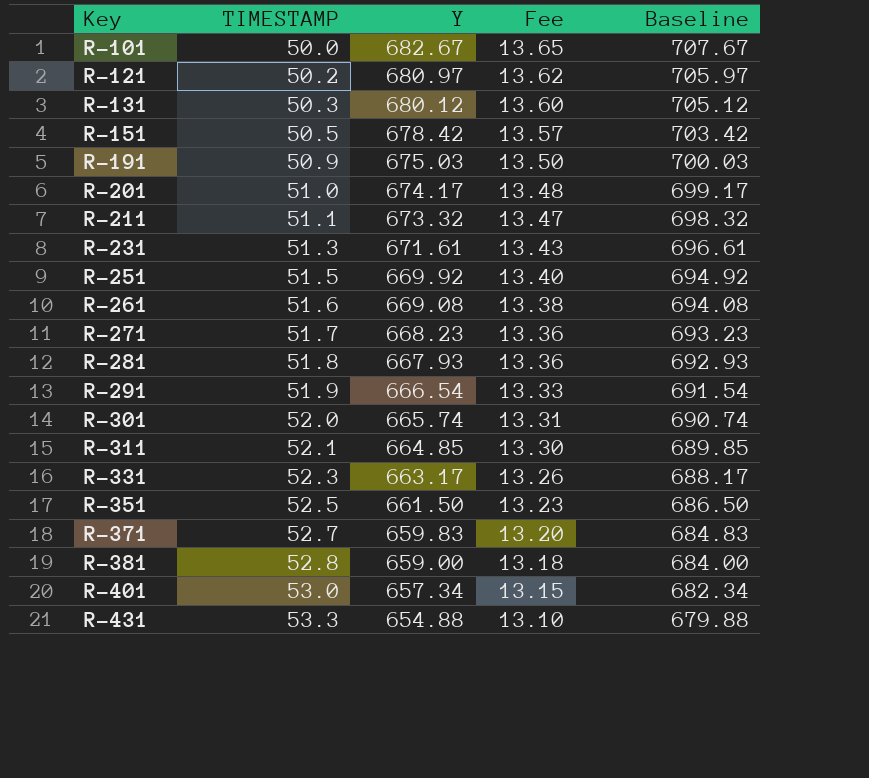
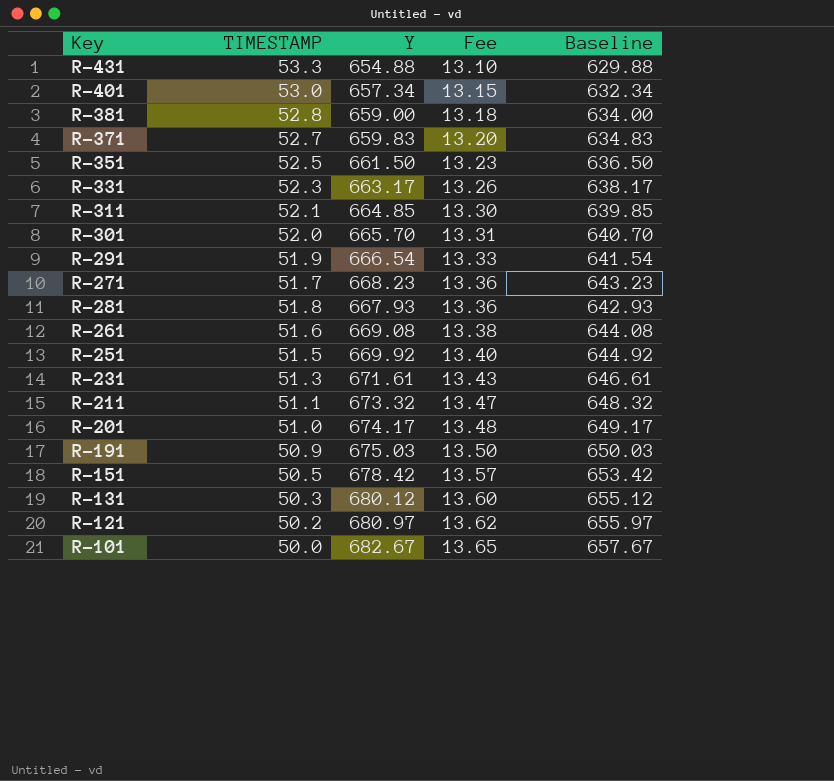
row order: Key ascending -> Fee ascending
column Baseline | formula: [Y] + 25 -> [Y] - 25
R-301 | Y: 665.74 -> 665.70

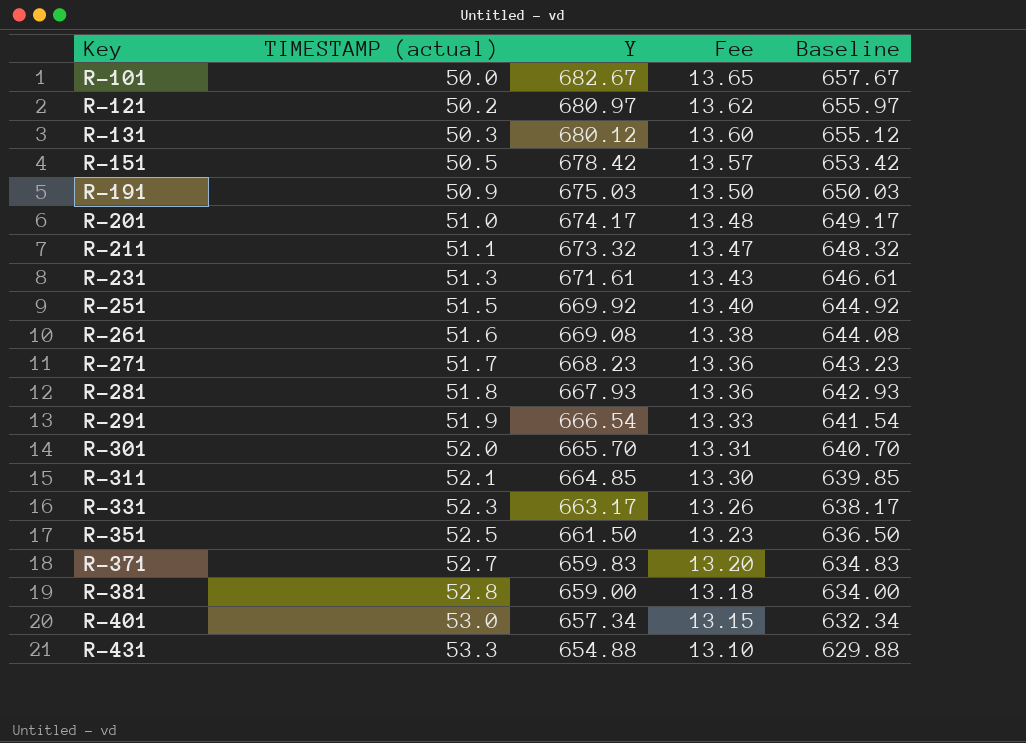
row order: Fee ascending -> Key ascending
column name: TIMESTAMP -> TIMESTAMP (actual)

